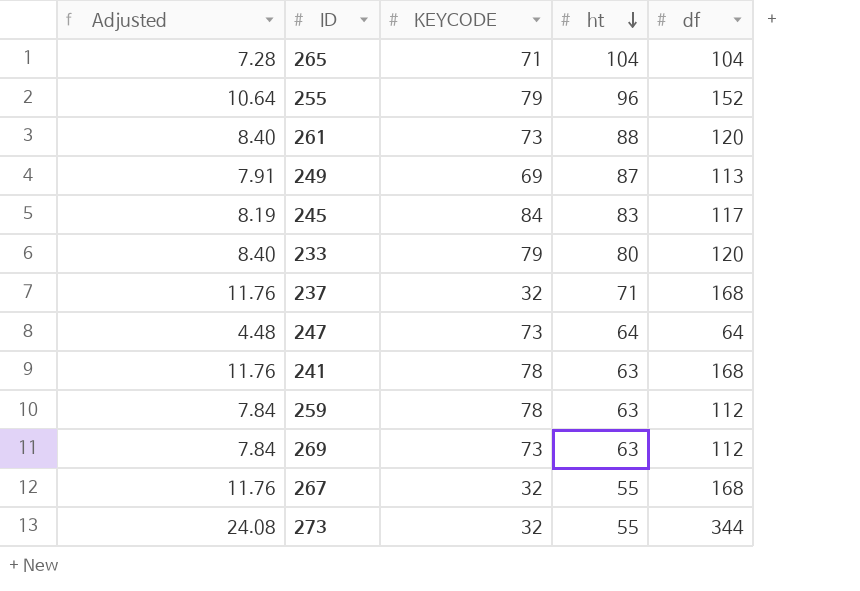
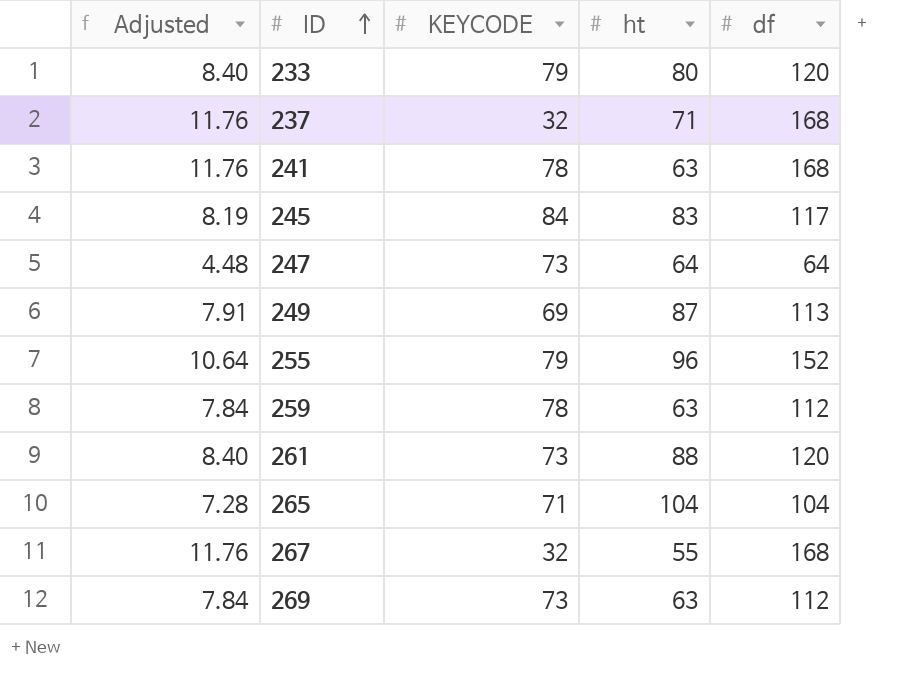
row order: ht descending -> ID ascending
row 273: 24.08 | 32 | 55 | 344 -> none

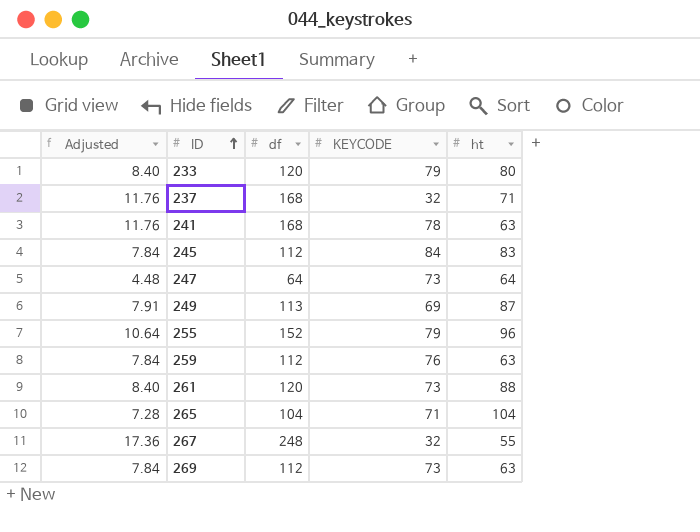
column df | position: 5 -> 3
245 | Adjusted: 8.19 -> 7.84
245 | df: 117 -> 112
259 | KEYCODE: 78 -> 76
267 | Adjusted: 11.76 -> 17.36
267 | df: 168 -> 248

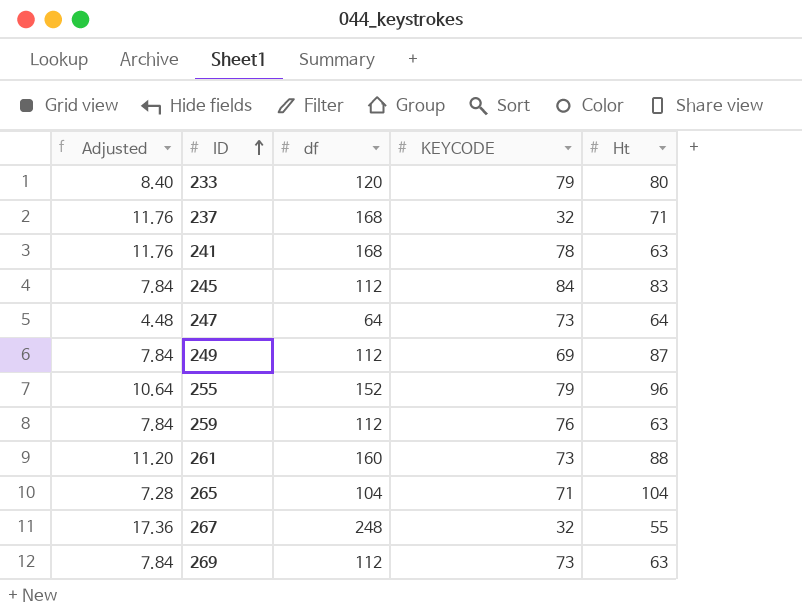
column name: ht -> Ht
249 | Adjusted: 7.91 -> 7.84
249 | df: 113 -> 112
261 | Adjusted: 8.40 -> 11.20
261 | df: 120 -> 160

